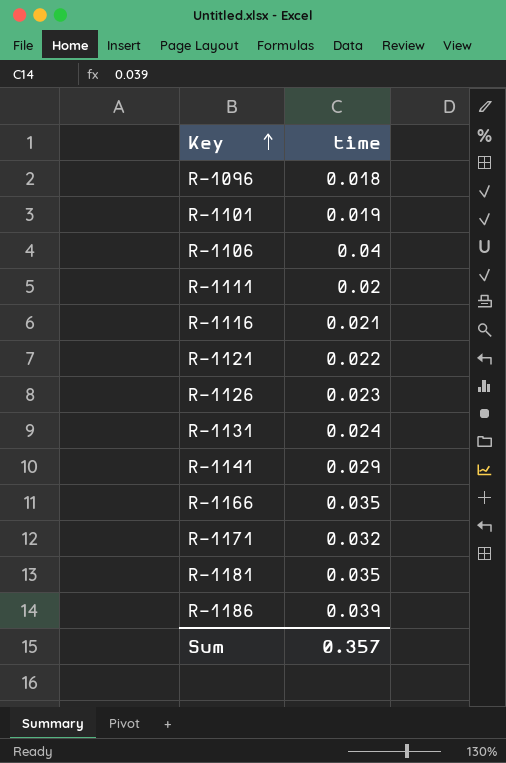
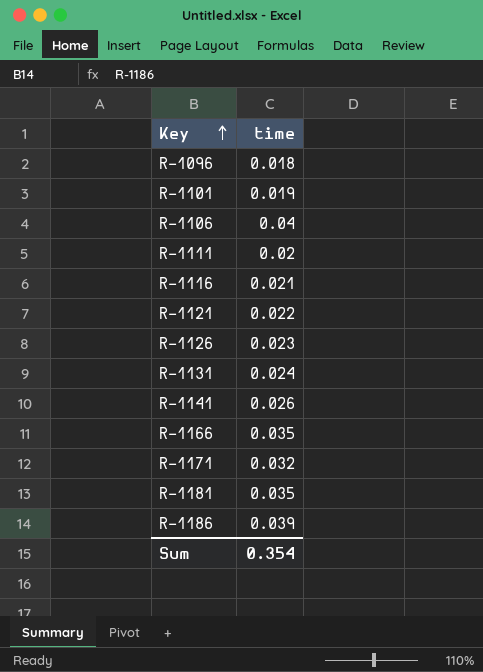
R-1141 | time: 0.029 -> 0.026
Sum | time: 0.357 -> 0.354

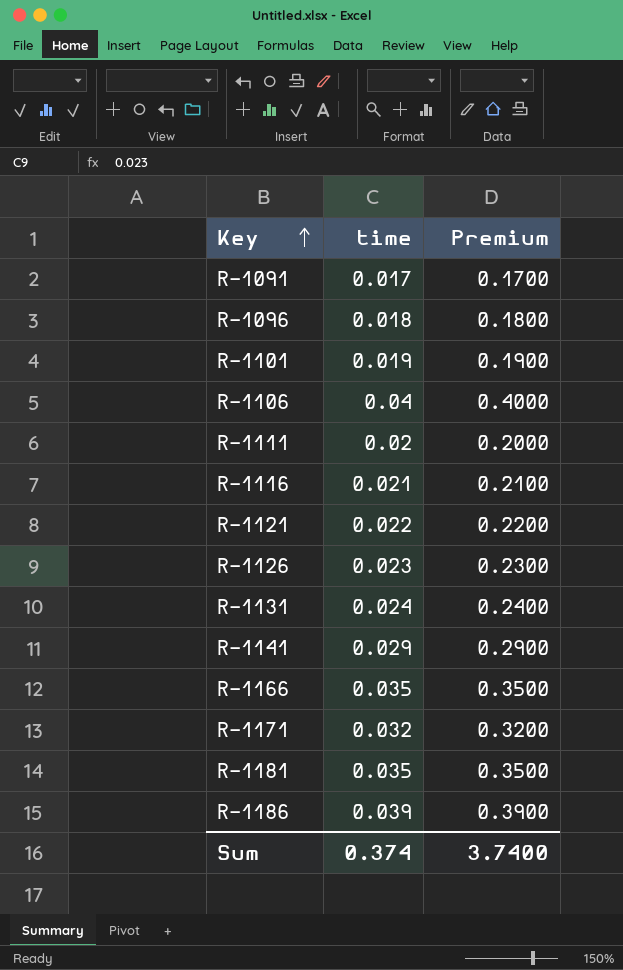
column Premium | formula: none -> [time] * 10
row R-1091: none -> 0.017 | 0.1700
R-1141 | time: 0.026 -> 0.029
Sum | time: 0.354 -> 0.374

